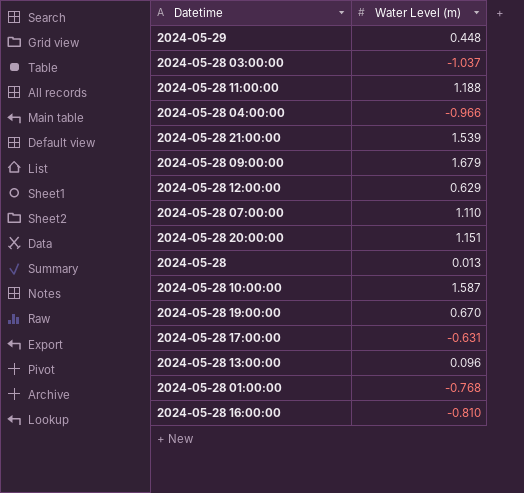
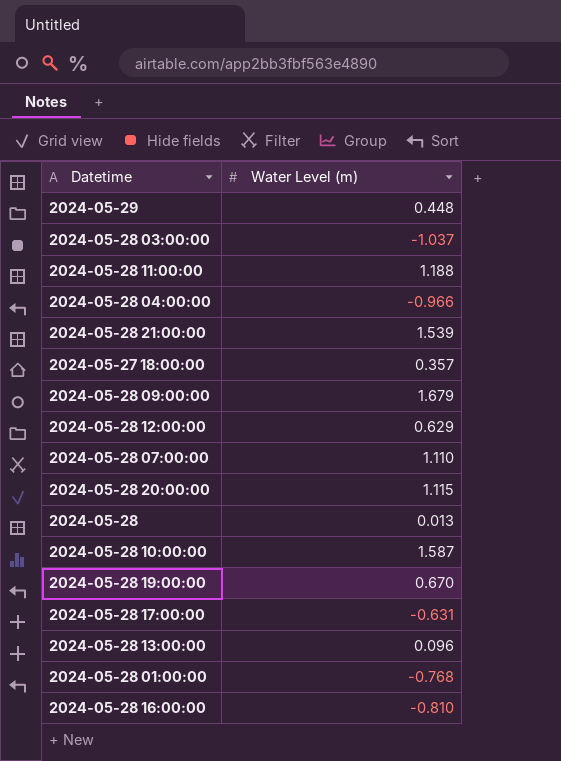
row 2024-05-27 18:00:00: none -> 0.357
2024-05-28 20:00:00 | Water Level (m): 1.151 -> 1.115

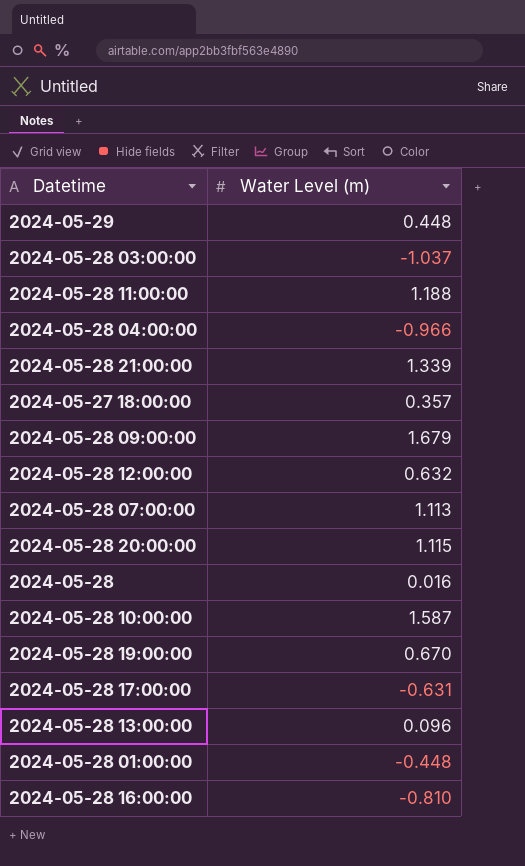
2024-05-28 21:00:00 | Water Level (m): 1.539 -> 1.339
2024-05-28 12:00:00 | Water Level (m): 0.629 -> 0.632
2024-05-28 07:00:00 | Water Level (m): 1.110 -> 1.113
2024-05-28 | Water Level (m): 0.013 -> 0.016
2024-05-28 01:00:00 | Water Level (m): -0.768 -> -0.448

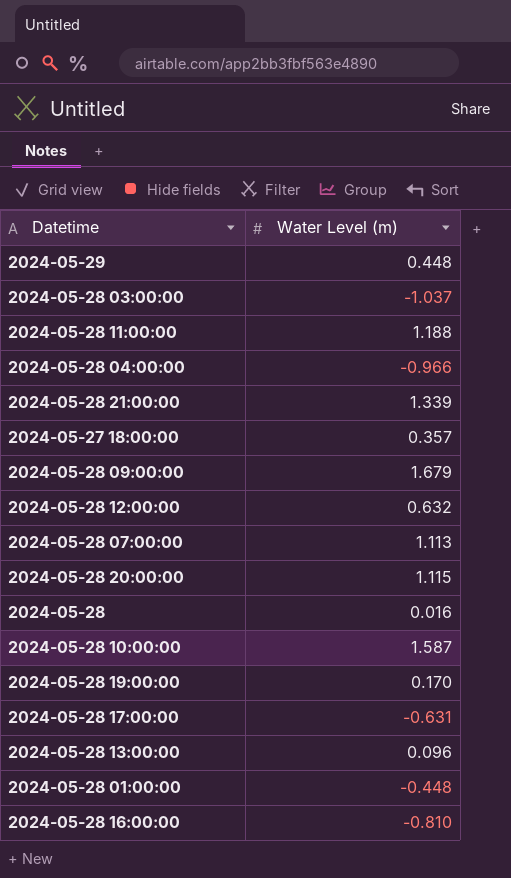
2024-05-28 19:00:00 | Water Level (m): 0.670 -> 0.170

